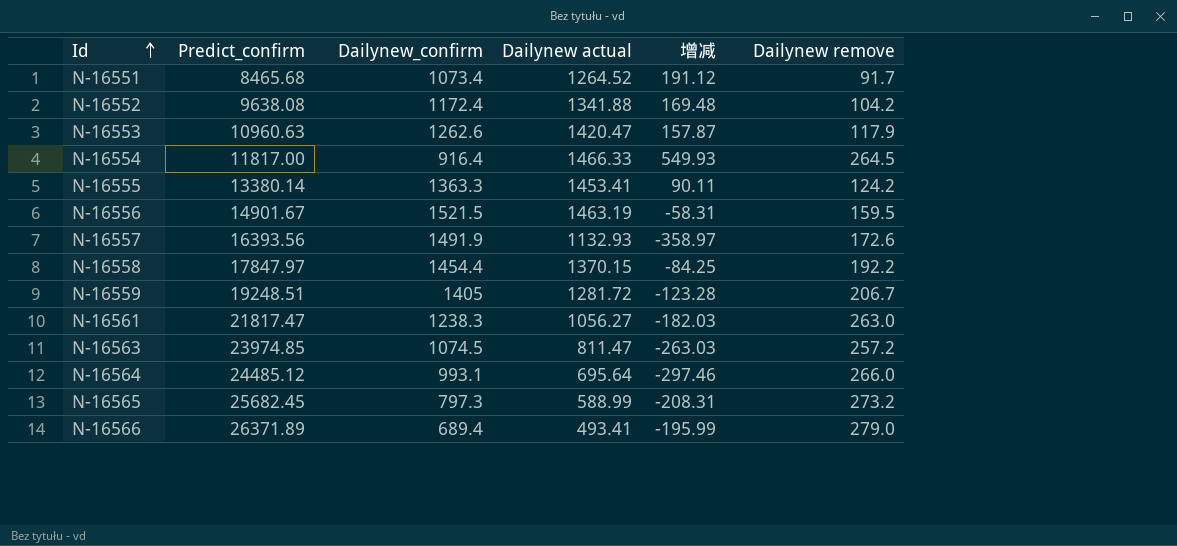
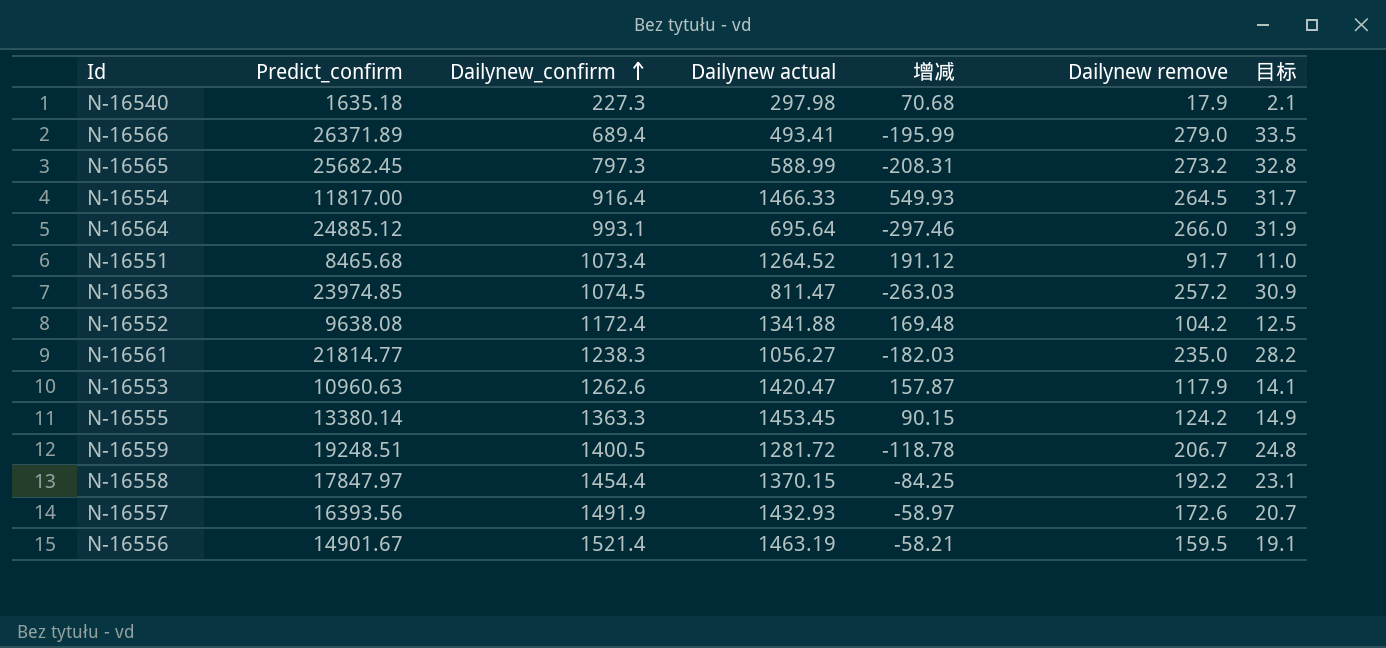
row order: Id ascending -> Dailynew_confirm ascending
column 目标 | formula: none -> [Dailynew remove] * 0.12
row N-16540: none -> 1635.18 | 227.3 | 297.98 | 70.68 | 17.9 | 2.1
N-16564 | Predict_confirm: 24485.12 -> 24885.12
N-16561 | Predict_confirm: 21817.47 -> 21814.77
N-16561 | Dailynew remove: 263.0 -> 235.0
N-16555 | Dailynew actual: 1453.41 -> 1453.45
N-16555 | 增减: 90.11 -> 90.15
N-16559 | Dailynew_confirm: 1405 -> 1400.5
N-16559 | 增减: -123.28 -> -118.78
N-16557 | Dailynew actual: 1132.93 -> 1432.93
N-16557 | 增减: -358.97 -> -58.97
N-16556 | Dailynew_confirm: 1521.5 -> 1521.4
N-16556 | 增减: -58.31 -> -58.21

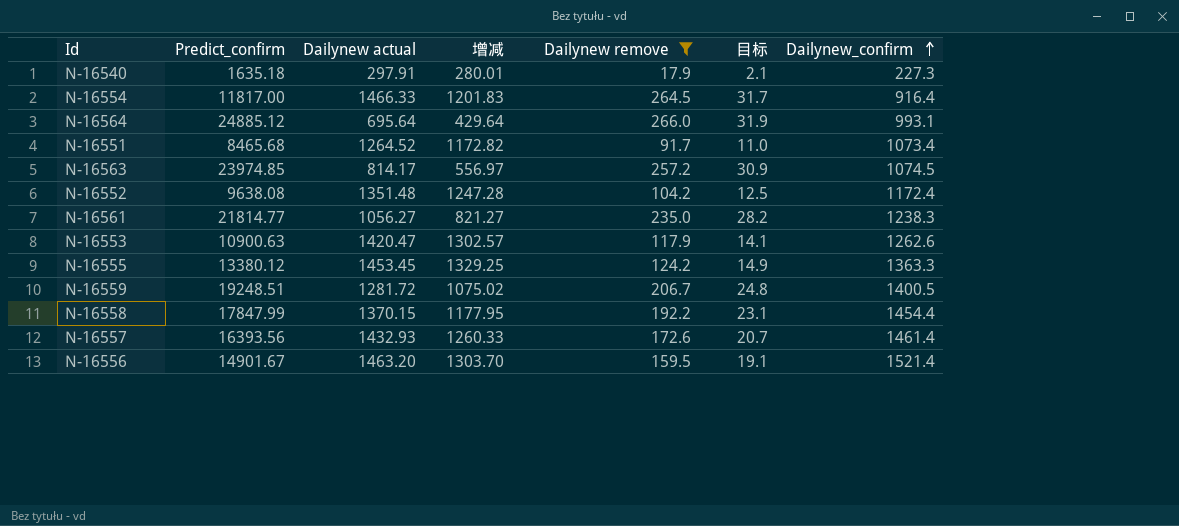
filter: none -> Dailynew remove <= 266.0
column 增减 | formula: [Dailynew actual] - [Dailynew_confirm] -> [Dailynew actual] - [Dailynew remove]
column Dailynew_confirm | position: 3 -> 7
N-16540 | Dailynew actual: 297.98 -> 297.91
N-16563 | Dailynew actual: 811.47 -> 814.17
N-16552 | Dailynew actual: 1341.88 -> 1351.48
N-16553 | Predict_confirm: 10960.63 -> 10900.63
N-16555 | Predict_confirm: 13380.14 -> 13380.12
N-16558 | Predict_confirm: 17847.97 -> 17847.99
N-16557 | Dailynew_confirm: 1491.9 -> 1461.4
N-16556 | Dailynew actual: 1463.19 -> 1463.20

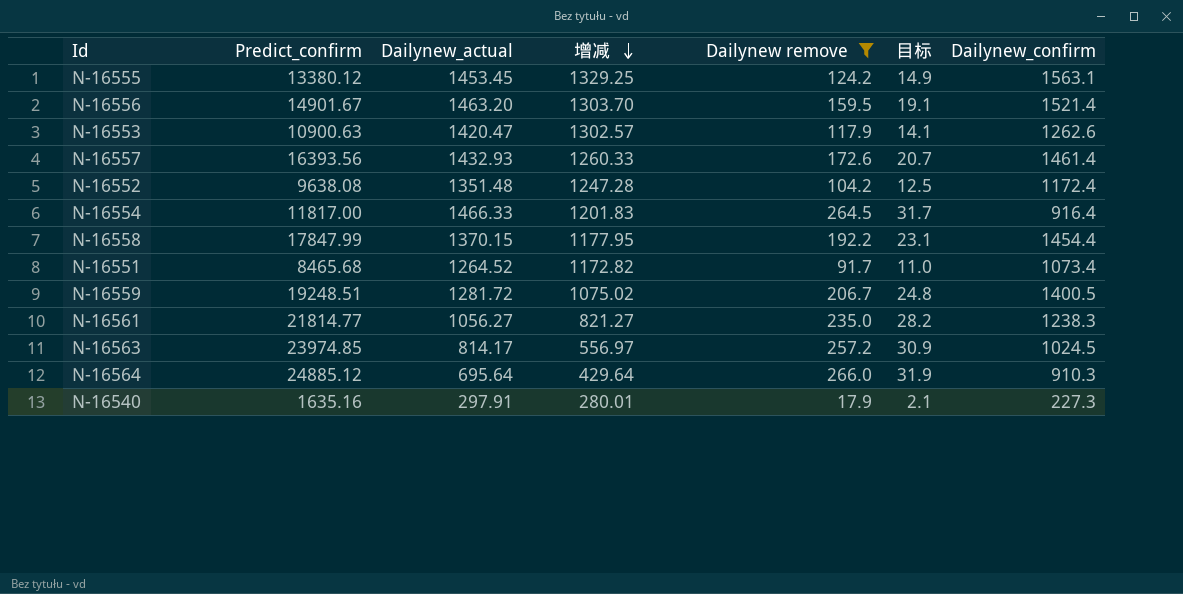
row order: Dailynew_confirm ascending -> 增减 descending
column name: Dailynew actual -> Dailynew_actual
N-16555 | Dailynew_confirm: 1363.3 -> 1563.1
N-16563 | Dailynew_confirm: 1074.5 -> 1024.5
N-16564 | Dailynew_confirm: 993.1 -> 910.3
N-16540 | Predict_confirm: 1635.18 -> 1635.16

